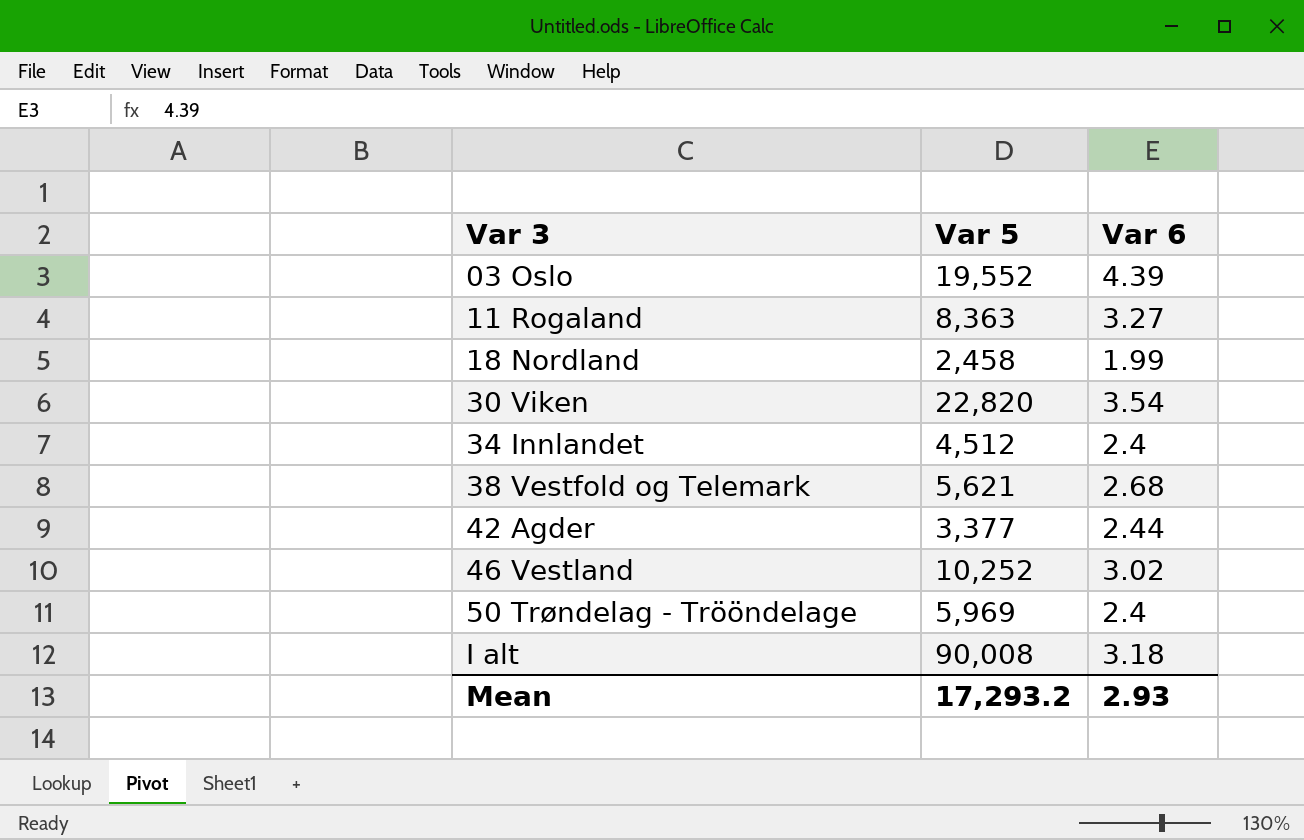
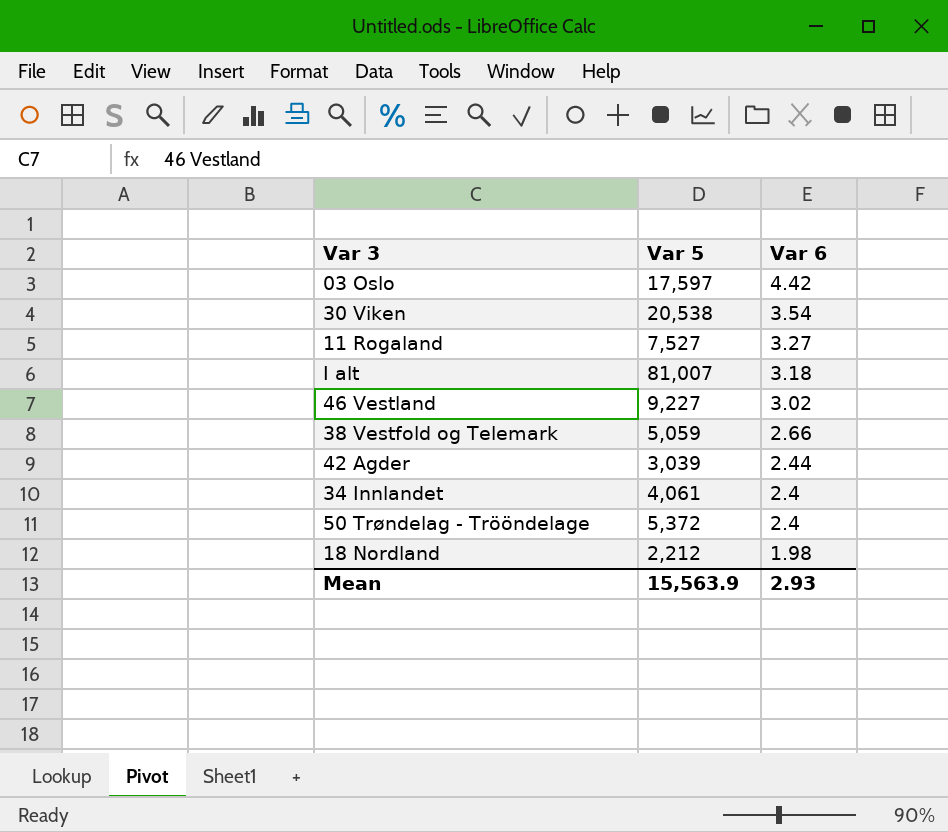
row order: Var 3 ascending -> Var 6 descending
03 Oslo | Var 5: 19,552 -> 17,597
03 Oslo | Var 6: 4.39 -> 4.42
30 Viken | Var 5: 22,820 -> 20,538
11 Rogaland | Var 5: 8,363 -> 7,527
I alt | Var 5: 90,008 -> 81,007
46 Vestland | Var 5: 10,252 -> 9,227
38 Vestfold og Telemark | Var 5: 5,621 -> 5,059
38 Vestfold og Telemark | Var 6: 2.68 -> 2.66
42 Agder | Var 5: 3,377 -> 3,039
34 Innlandet | Var 5: 4,512 -> 4,061
50 Trøndelag - Trööndelage | Var 5: 5,969 -> 5,372
18 Nordland | Var 5: 2,458 -> 2,212
18 Nordland | Var 6: 1.99 -> 1.98
Mean | Var 5: 17,293.2 -> 15,563.9

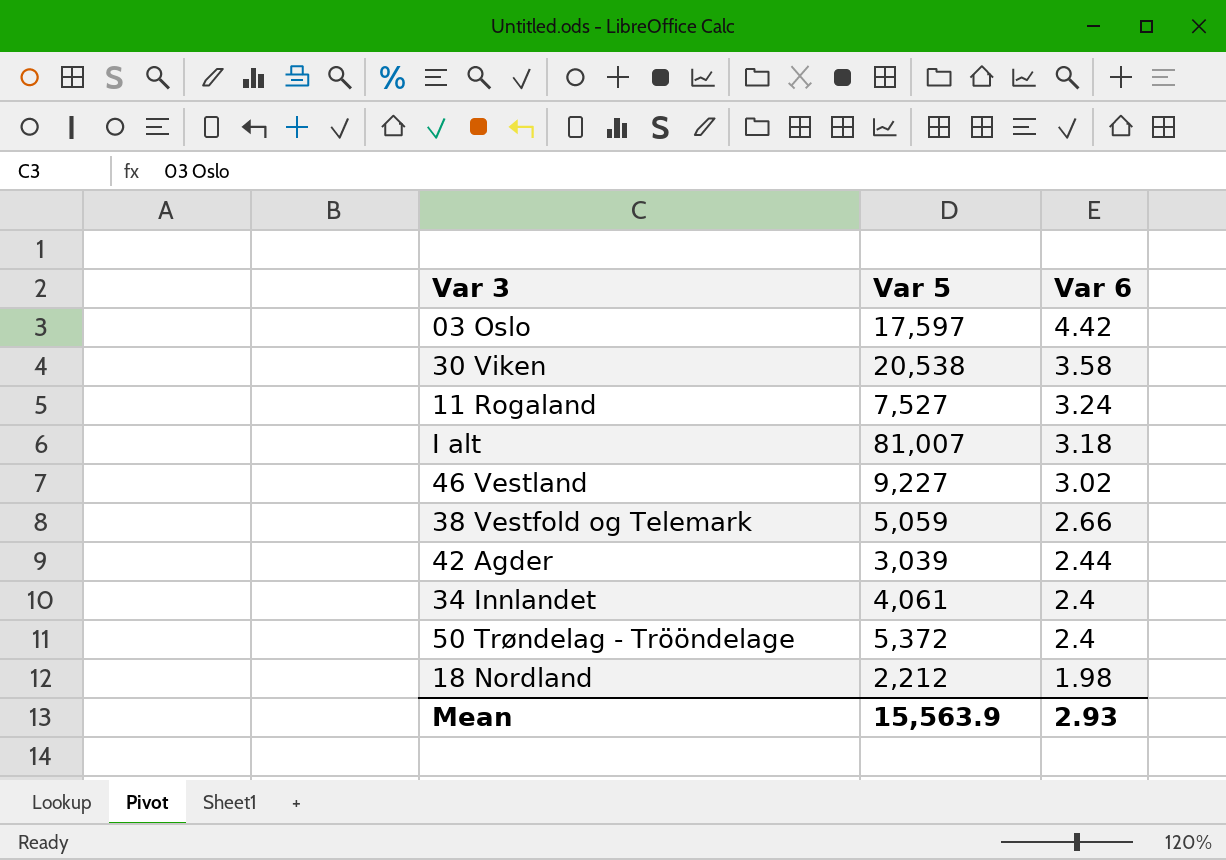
30 Viken | Var 6: 3.54 -> 3.58
11 Rogaland | Var 6: 3.27 -> 3.24

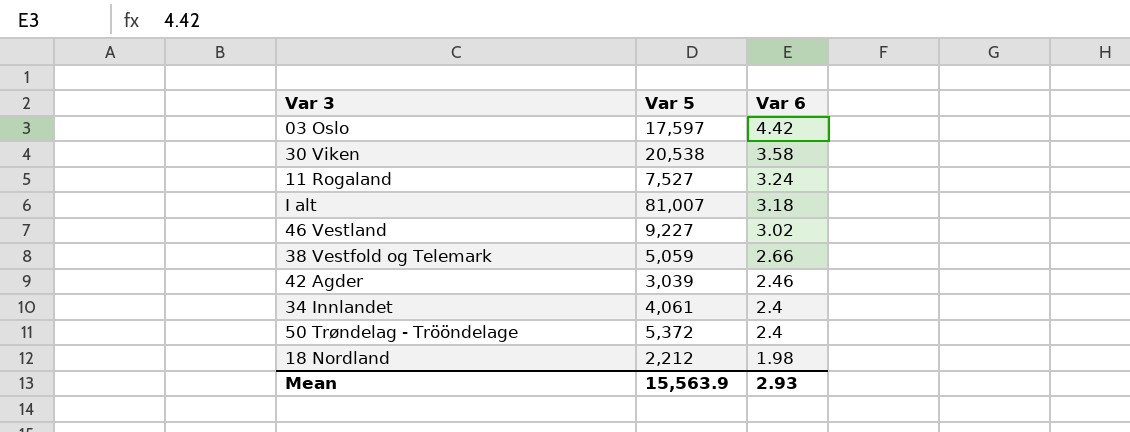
42 Agder | Var 6: 2.44 -> 2.46

